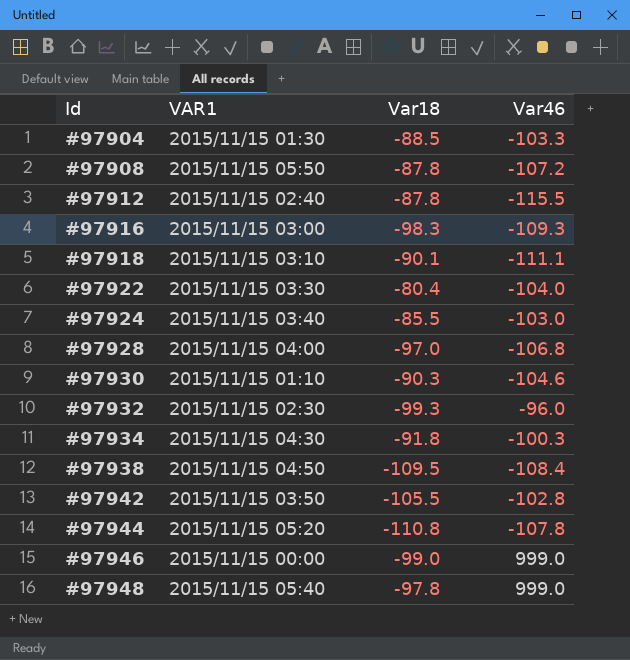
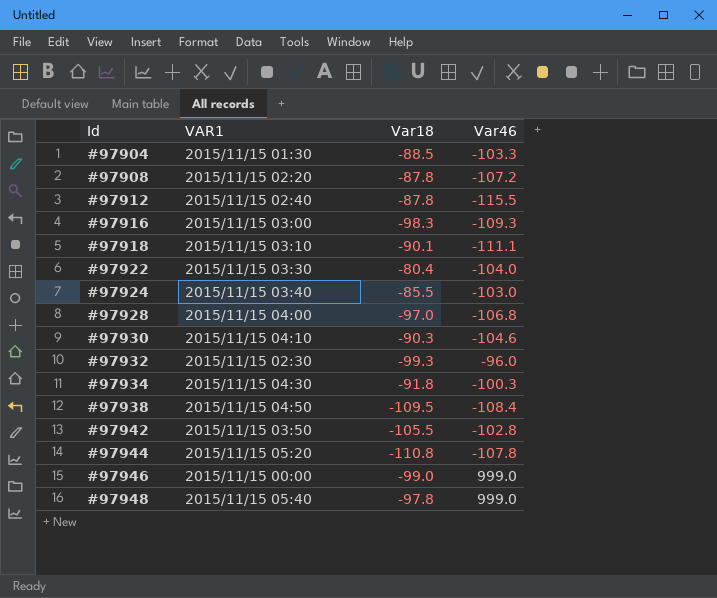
#97908 | VAR1: 2015/11/15 05:50 -> 2015/11/15 02:20
#97930 | VAR1: 2015/11/15 01:10 -> 2015/11/15 04:10

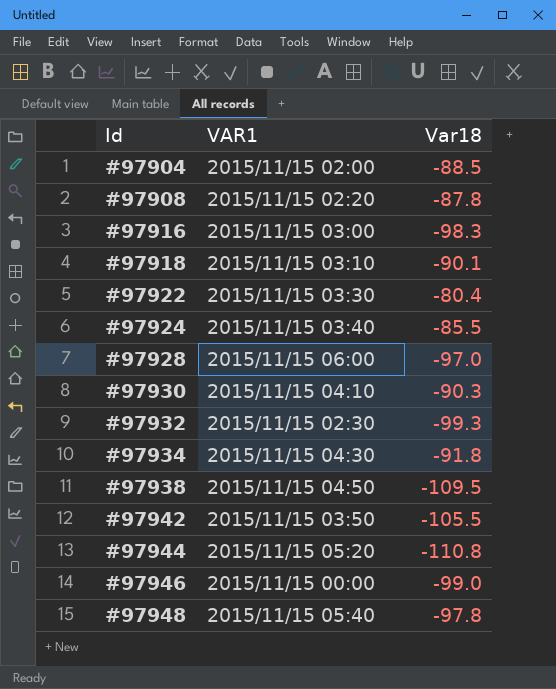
column Var46 | position: 4 -> none
row #97912: 2015/11/15 02:40 | -87.8 | -115.5 -> none
#97904 | VAR1: 2015/11/15 01:30 -> 2015/11/15 02:00
#97928 | VAR1: 2015/11/15 04:00 -> 2015/11/15 06:00

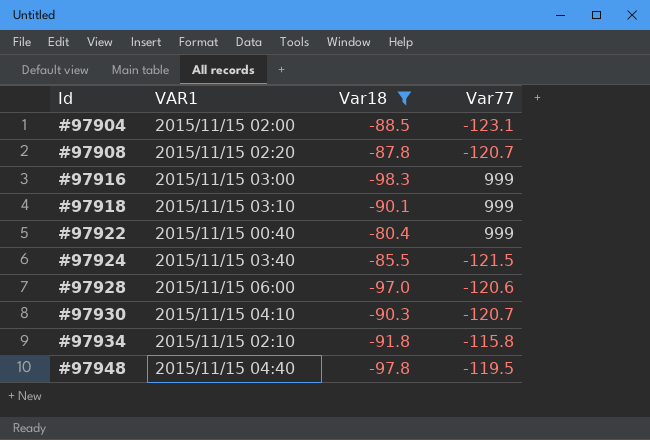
filter: none -> Var18 >= -98.3
column Var77 | position: none -> 4
#97922 | VAR1: 2015/11/15 03:30 -> 2015/11/15 00:40
#97934 | VAR1: 2015/11/15 04:30 -> 2015/11/15 02:10
#97948 | VAR1: 2015/11/15 05:40 -> 2015/11/15 04:40

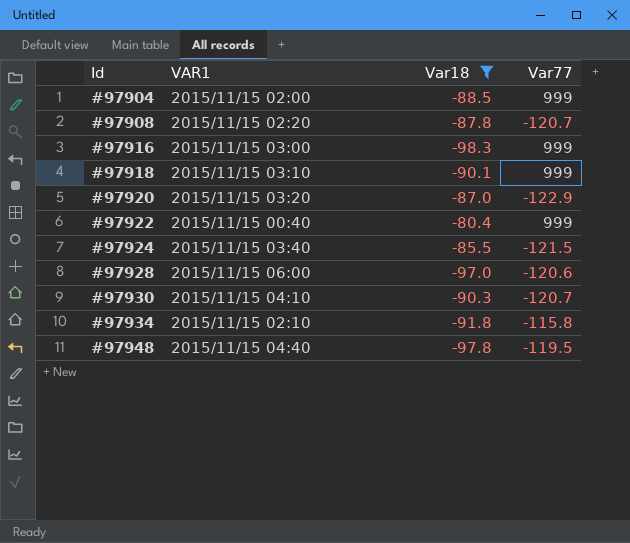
#97904 | Var77: -123.1 -> 999
row #97920: none -> 2015/11/15 03:20 | -87.0 | -122.9

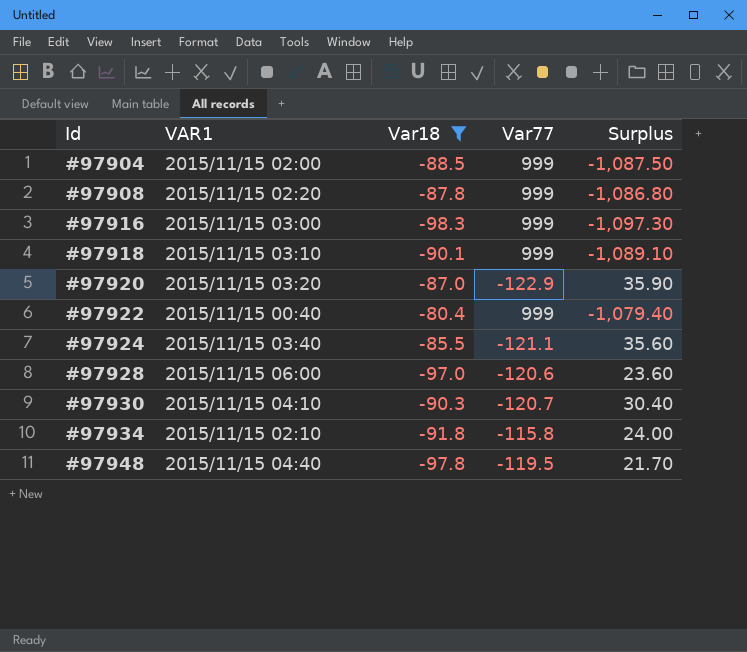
column Surplus | formula: none -> [Var18] - [Var77]
#97908 | Var77: -120.7 -> 999
#97924 | Var77: -121.5 -> -121.1

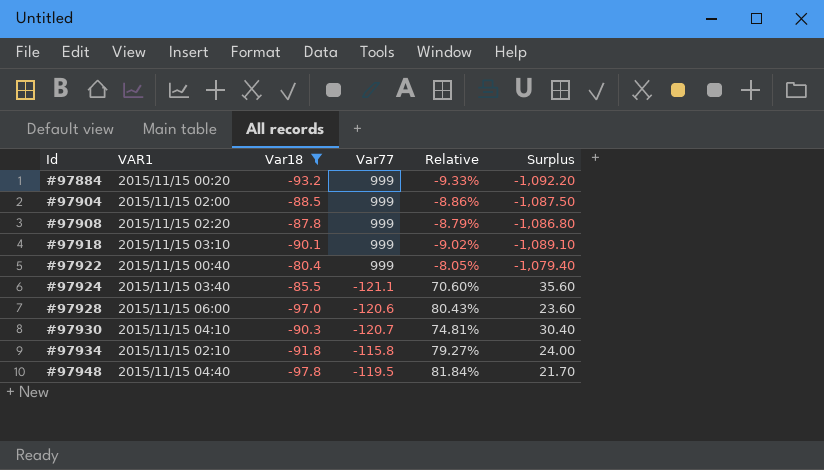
column Relative | formula: none -> [Var18] / [Var77]
row #97916: 2015/11/15 03:00 | -98.3 | 999 | -1,097.30 -> none
row #97920: 2015/11/15 03:20 | -87.0 | -122.9 | 35.90 -> none
row #97884: none -> 2015/11/15 00:20 | -93.2 | 999 | -9.33% | -1,092.20

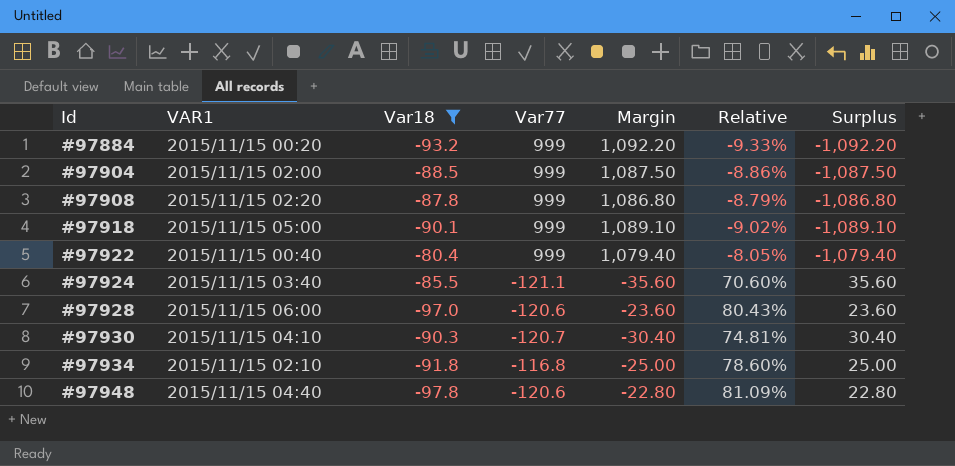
column Margin | formula: none -> [Var77] - [Var18]
#97918 | VAR1: 2015/11/15 03:10 -> 2015/11/15 05:00
#97934 | Var77: -115.8 -> -116.8
#97934 | Relative: 79.27% -> 78.60%
#97934 | Surplus: 24.00 -> 25.00
#97948 | Var77: -119.5 -> -120.6
#97948 | Relative: 81.84% -> 81.09%
#97948 | Surplus: 21.70 -> 22.80

